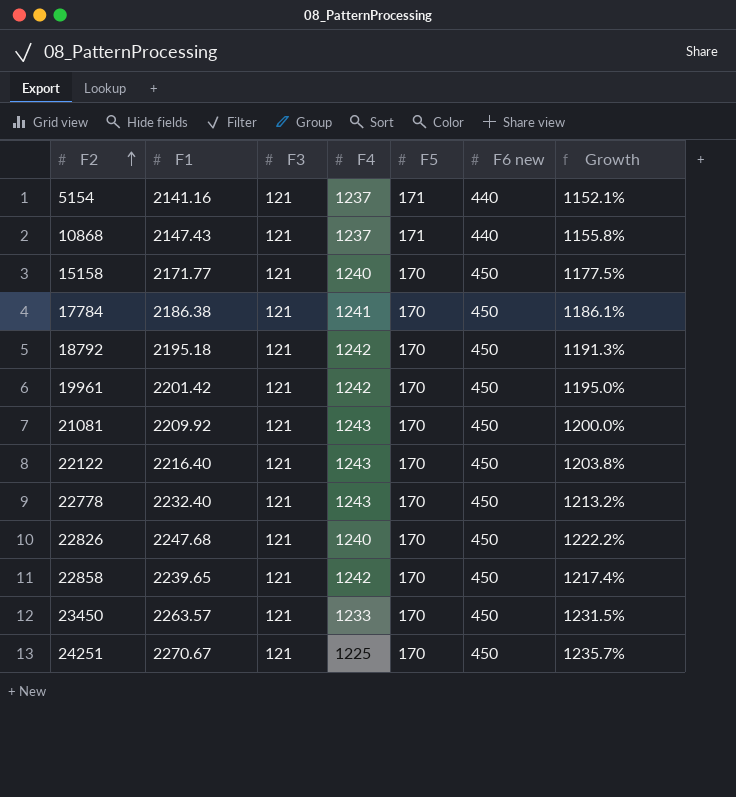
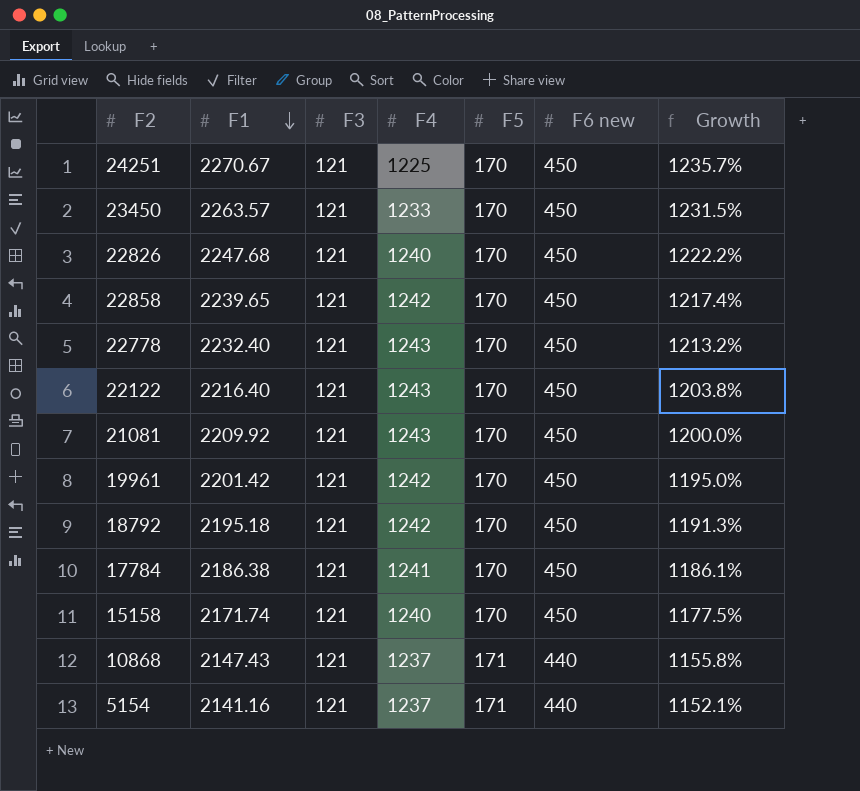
row order: F2 ascending -> F1 descending
15158 | F1: 2171.77 -> 2171.74

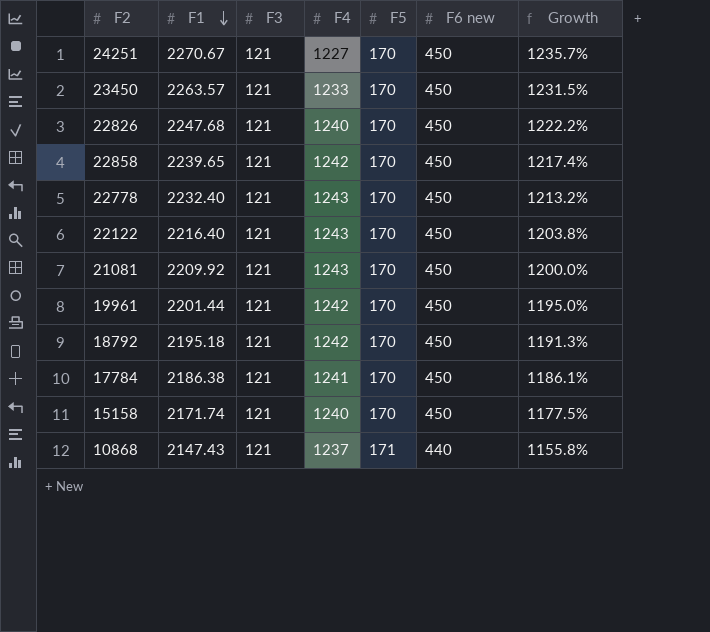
row 5154: 2141.16 | 121 | 1237 | 171 | 440 | 1152.1% -> none
24251 | F4: 1225 -> 1227
19961 | F1: 2201.42 -> 2201.44

